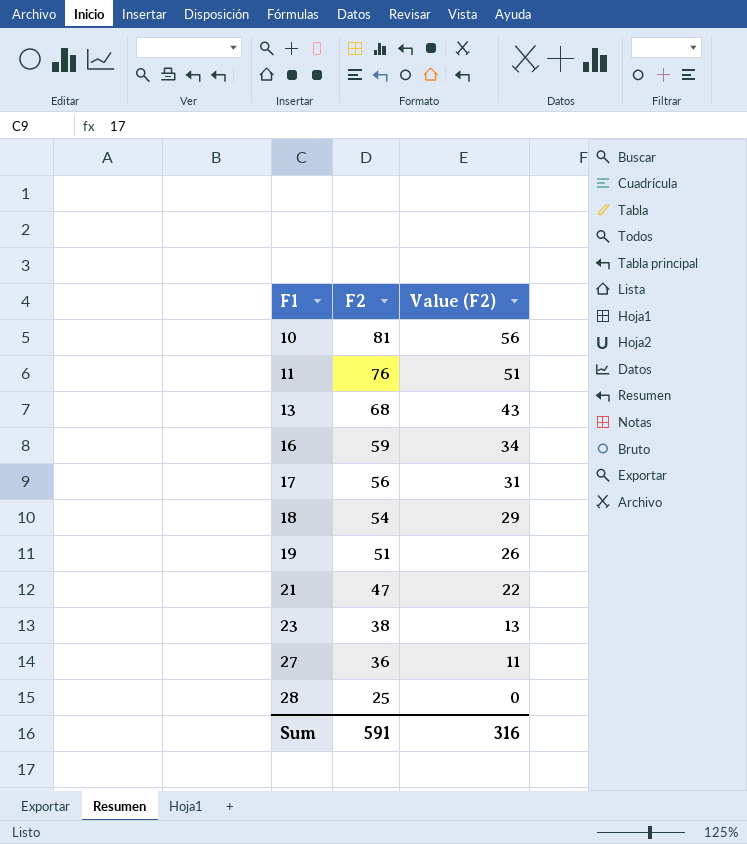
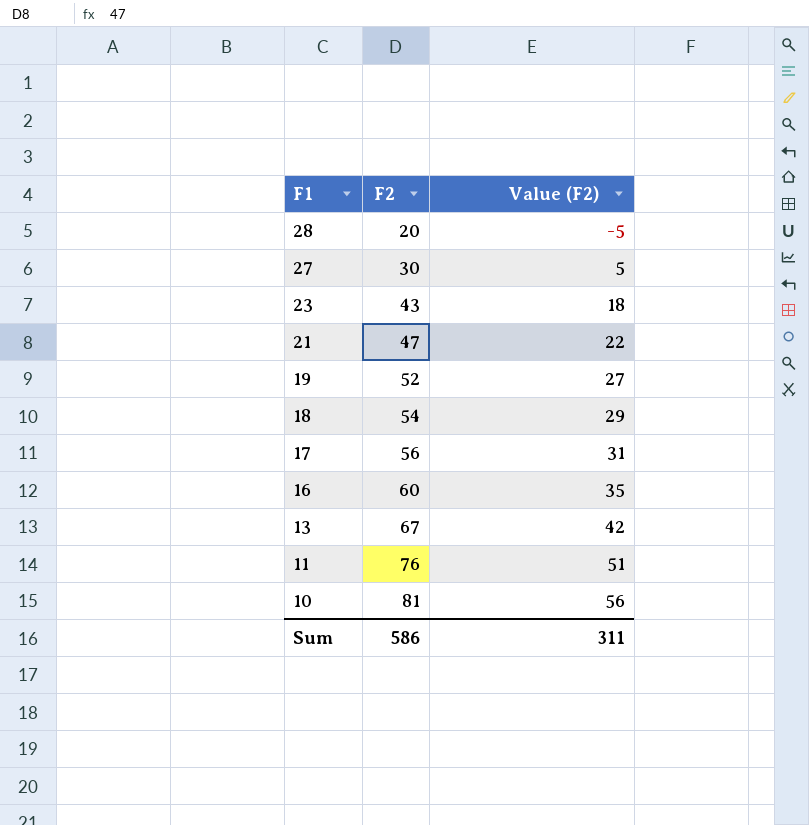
row order: F1 ascending -> F1 descending
28 | F2: 25 -> 20
28 | Value (F2): 0 -> -5
27 | F2: 36 -> 30
27 | Value (F2): 11 -> 5
23 | F2: 38 -> 43
23 | Value (F2): 13 -> 18
19 | F2: 51 -> 52
19 | Value (F2): 26 -> 27
16 | F2: 59 -> 60
16 | Value (F2): 34 -> 35
13 | F2: 68 -> 67
13 | Value (F2): 43 -> 42
Sum | F2: 591 -> 586
Sum | Value (F2): 316 -> 311

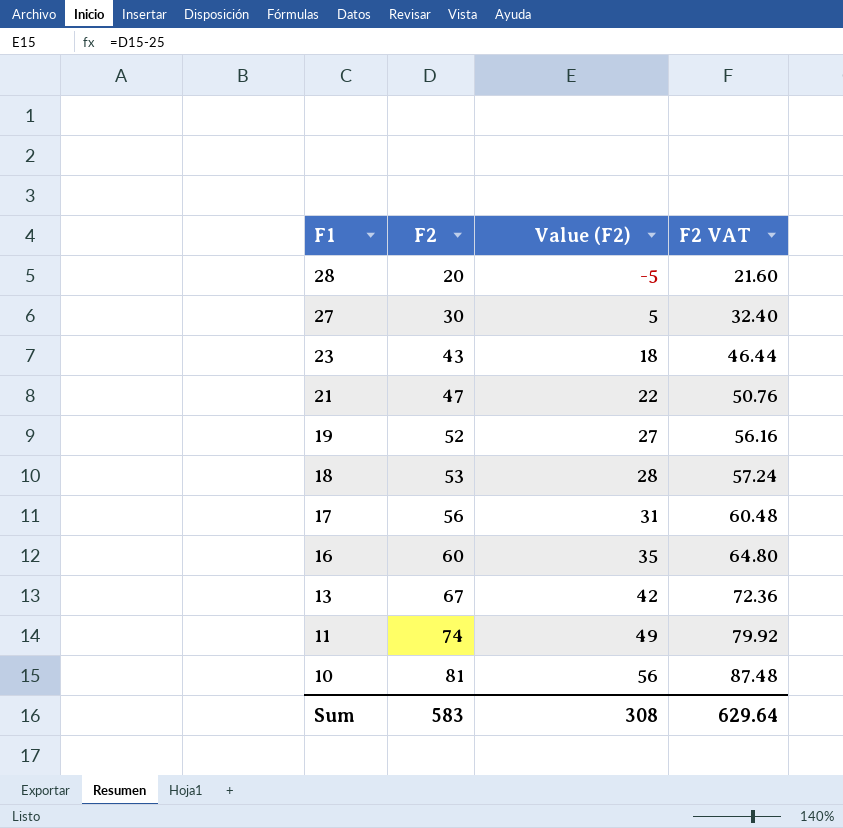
column F2 VAT | formula: none -> [F2] * 1.08
18 | F2: 54 -> 53
18 | Value (F2): 29 -> 28
11 | F2: 76 -> 74
11 | Value (F2): 51 -> 49
Sum | F2: 586 -> 583
Sum | Value (F2): 311 -> 308

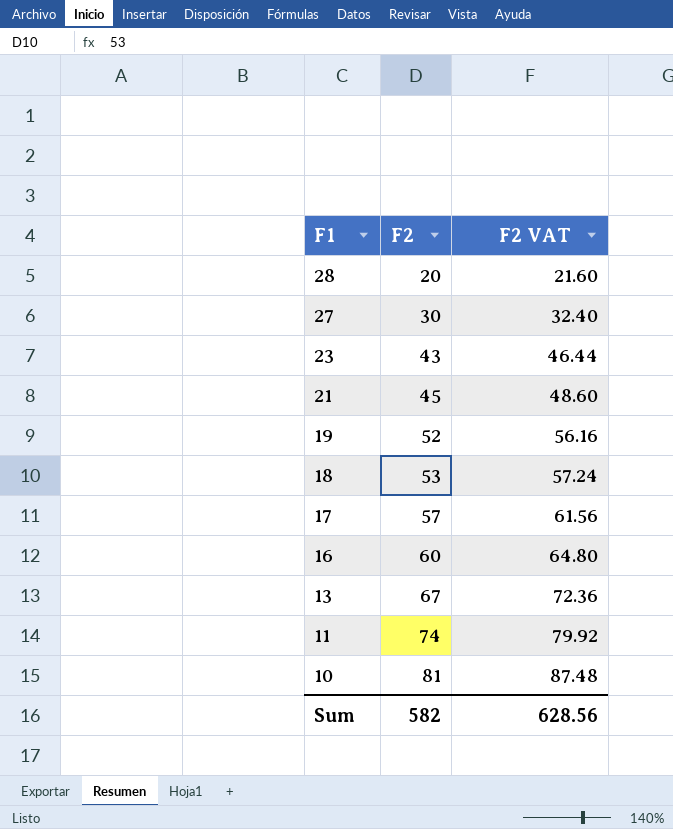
column Value (F2) | formula: [F2] - 25 -> none
21 | F2: 47 -> 45
21 | F2 VAT: 50.76 -> 48.60
17 | F2: 56 -> 57
17 | F2 VAT: 60.48 -> 61.56
Sum | F2: 583 -> 582
Sum | F2 VAT: 629.64 -> 628.56

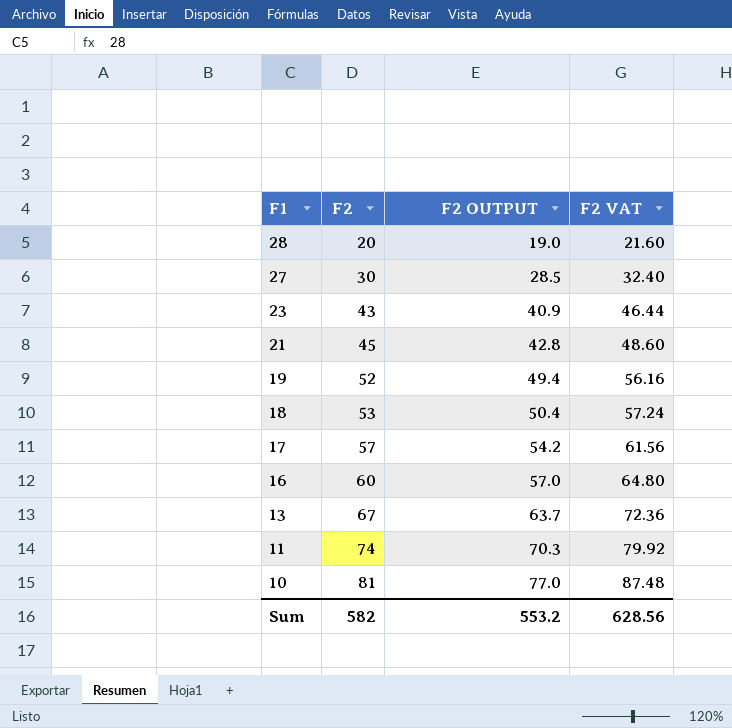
column F2 OUTPUT | formula: none -> [F2] * 0.95

